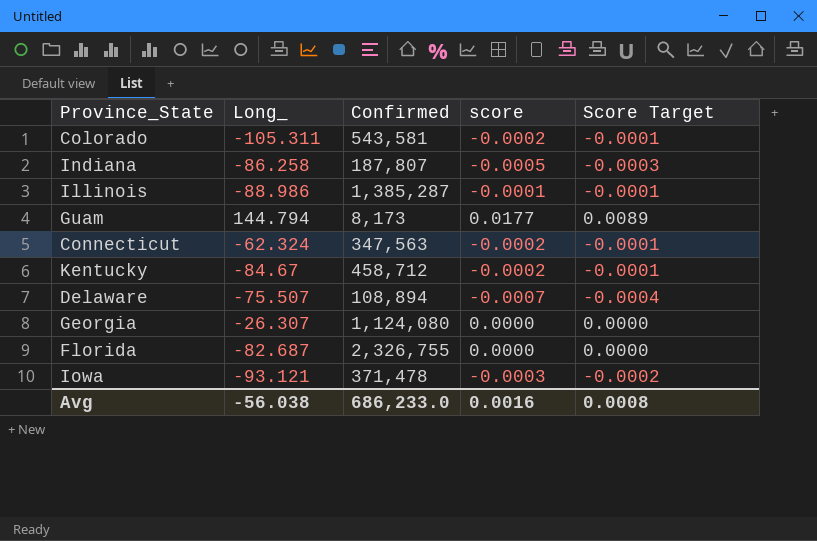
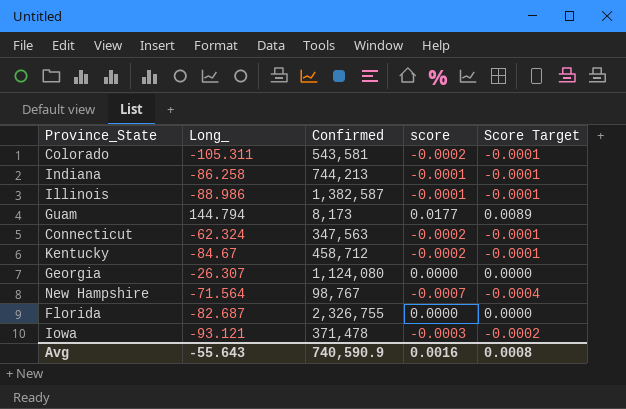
row Delaware: -75.507 | 108,894 | -0.0007 | -0.0004 -> none
Indiana | Confirmed: 187,807 -> 744,213
Indiana | score: -0.0005 -> -0.0001
Indiana | Score Target: -0.0003 -> -0.0001
Illinois | Confirmed: 1,385,287 -> 1,382,587
row New Hampshire: none -> -71.564 | 98,767 | -0.0007 | -0.0004
Avg | Long_: -56.038 -> -55.643
Avg | Confirmed: 686,233.0 -> 740,590.9

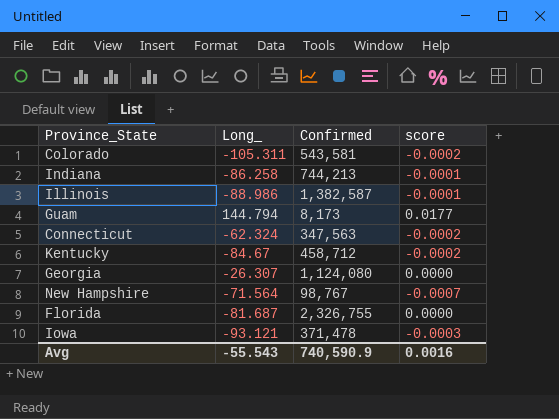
column Score Target | formula: [score] * 0.5 -> none
Florida | Long_: -82.687 -> -81.687
Avg | Long_: -55.643 -> -55.543

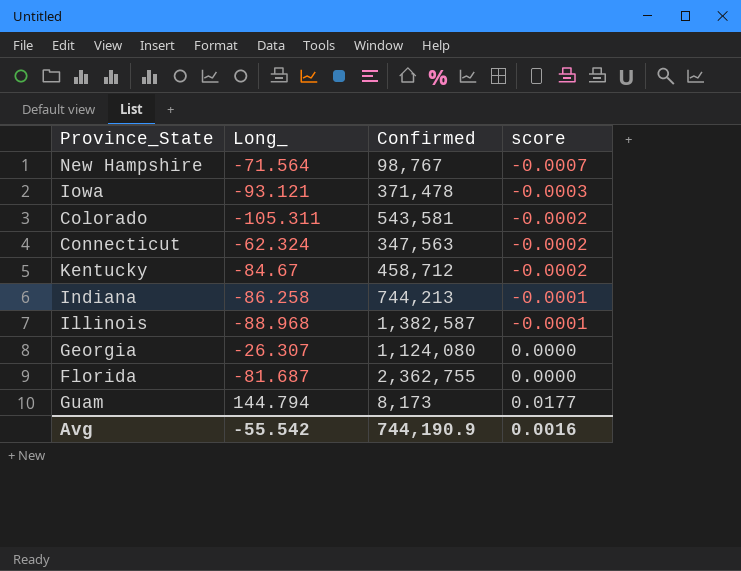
row order: none -> score ascending
Illinois | Long_: -88.986 -> -88.968
Florida | Confirmed: 2,326,755 -> 2,362,755
Avg | Long_: -55.543 -> -55.542
Avg | Confirmed: 740,590.9 -> 744,190.9

